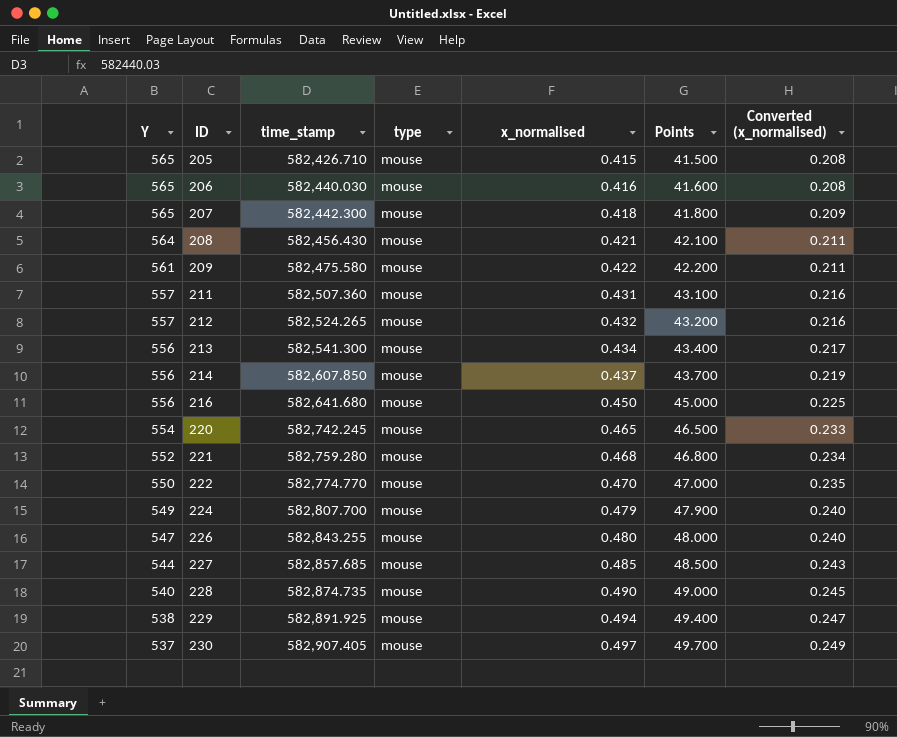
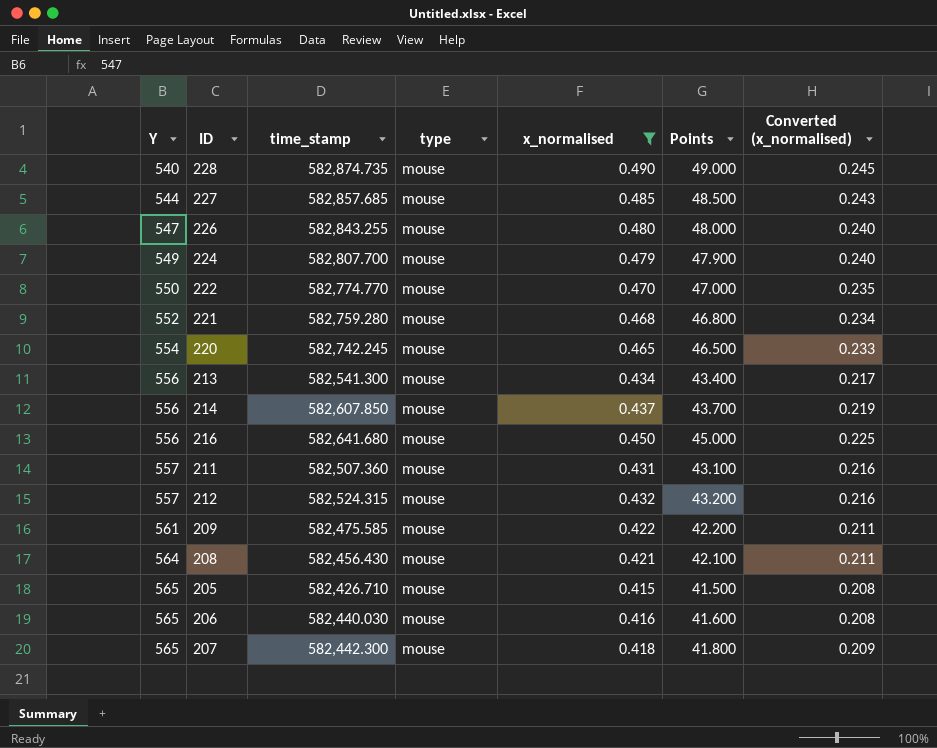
filter: none -> x_normalised <= 0.490
row order: Y descending -> Y ascending
212 | time_stamp: 582,524.265 -> 582,524.315
209 | time_stamp: 582,475.580 -> 582,475.585

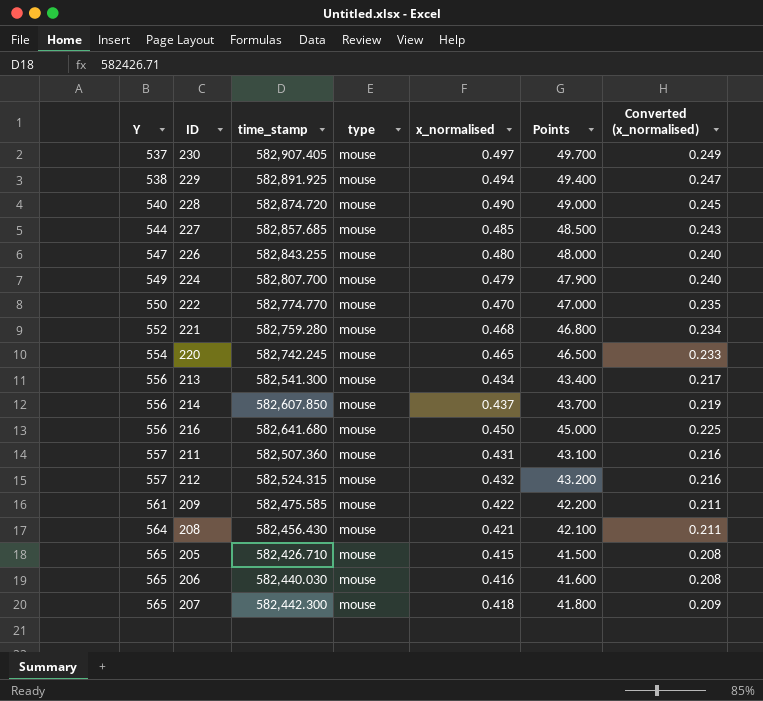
filter: x_normalised <= 0.490 -> none
228 | time_stamp: 582,874.735 -> 582,874.720

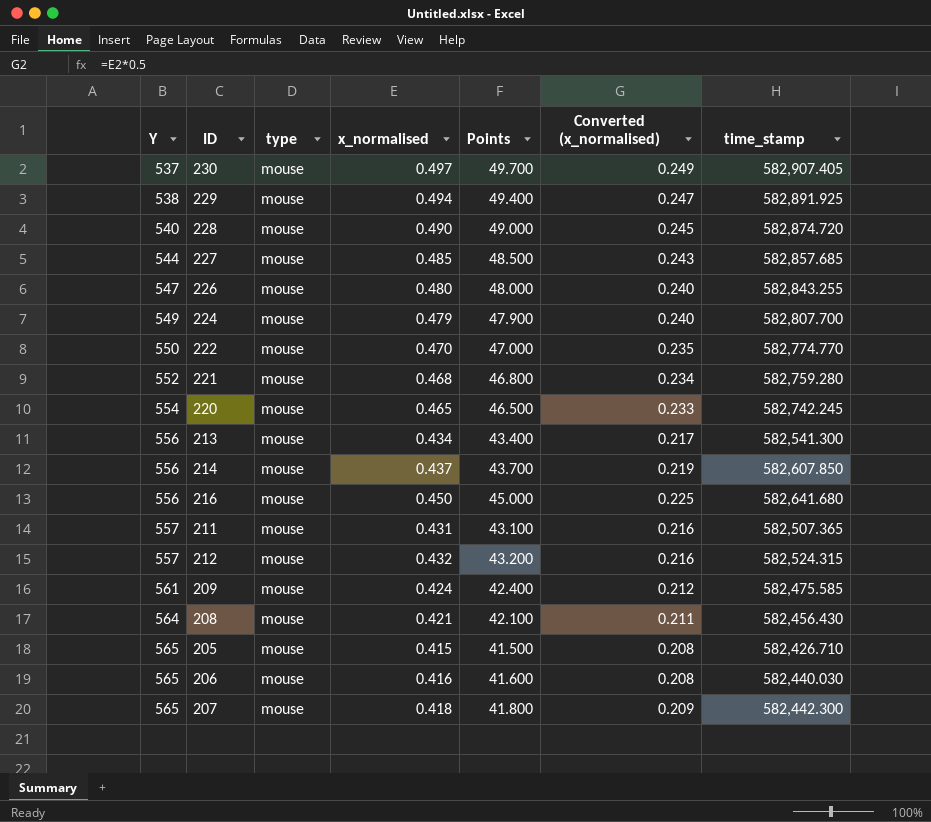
column time_stamp | position: 3 -> 7
211 | time_stamp: 582,507.360 -> 582,507.365
209 | x_normalised: 0.422 -> 0.424
209 | Points: 42.200 -> 42.400
209 | Converted (x_normalised): 0.211 -> 0.212

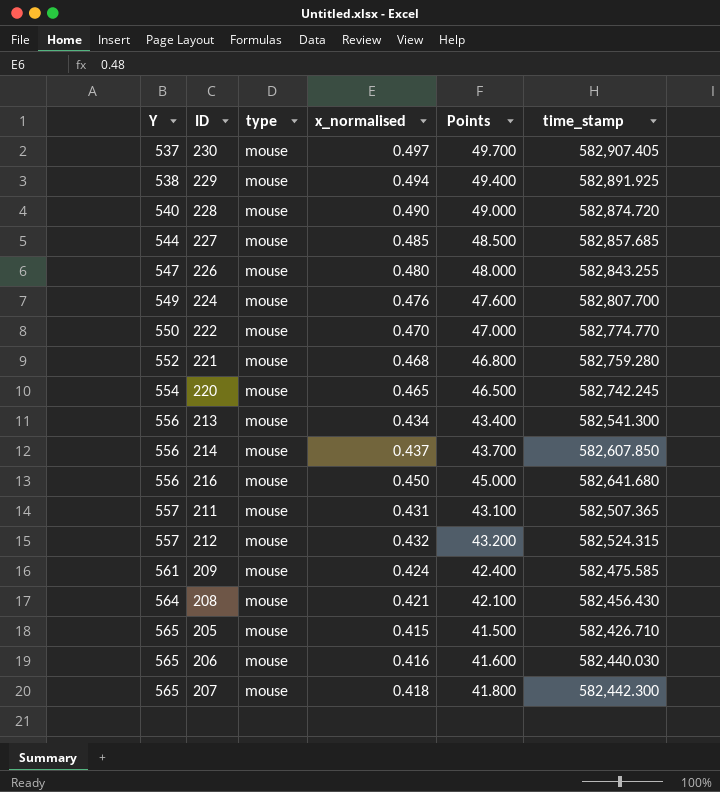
column Converted (x_normalised) | formula: [x_normalised] * 0.5 -> none
224 | x_normalised: 0.479 -> 0.476
224 | Points: 47.900 -> 47.600

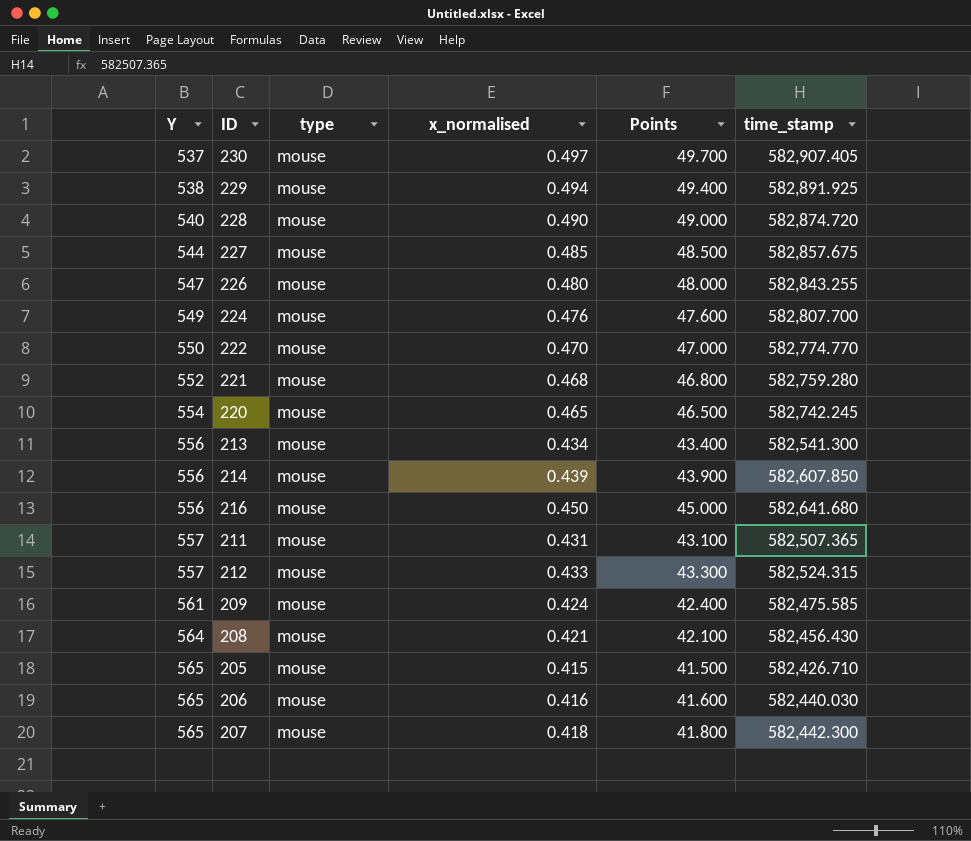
227 | time_stamp: 582,857.685 -> 582,857.675
214 | x_normalised: 0.437 -> 0.439
214 | Points: 43.700 -> 43.900
212 | x_normalised: 0.432 -> 0.433
212 | Points: 43.200 -> 43.300

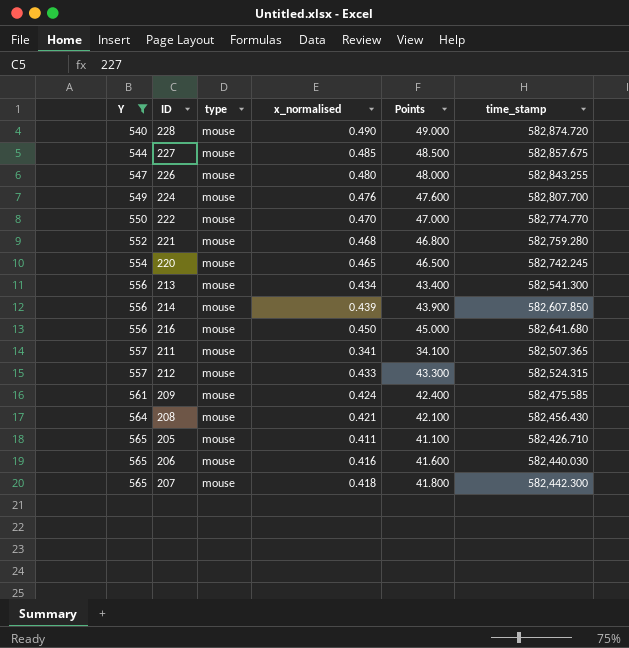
filter: none -> Y >= 540
211 | x_normalised: 0.431 -> 0.341
211 | Points: 43.100 -> 34.100
205 | x_normalised: 0.415 -> 0.411
205 | Points: 41.500 -> 41.100

